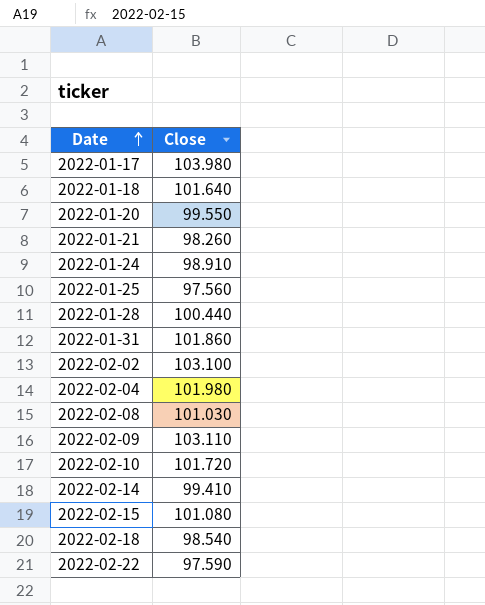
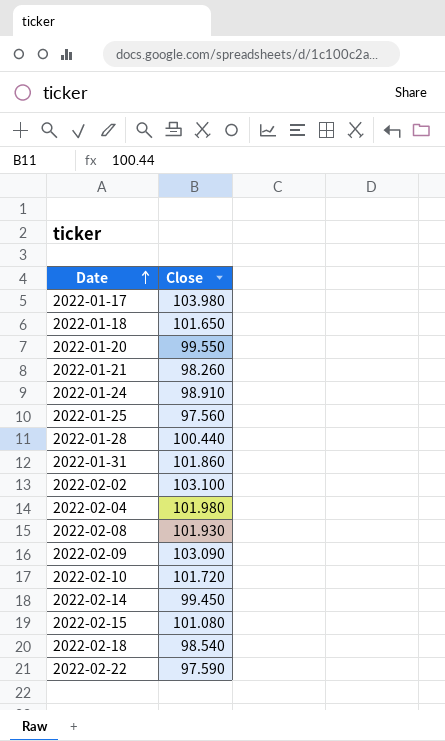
2022-01-18 | Close: 101.640 -> 101.650
2022-02-08 | Close: 101.030 -> 101.930
2022-02-09 | Close: 103.110 -> 103.090
2022-02-14 | Close: 99.410 -> 99.450

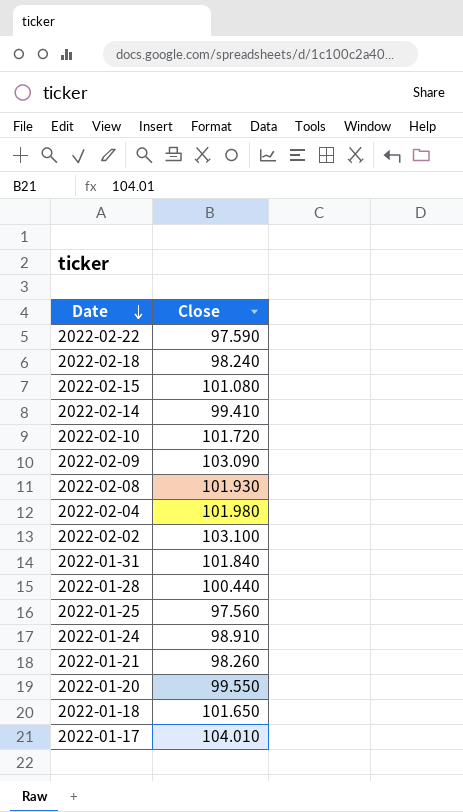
row order: Date ascending -> Date descending
2022-02-18 | Close: 98.540 -> 98.240
2022-02-14 | Close: 99.450 -> 99.410
2022-01-31 | Close: 101.860 -> 101.840
2022-01-17 | Close: 103.980 -> 104.010

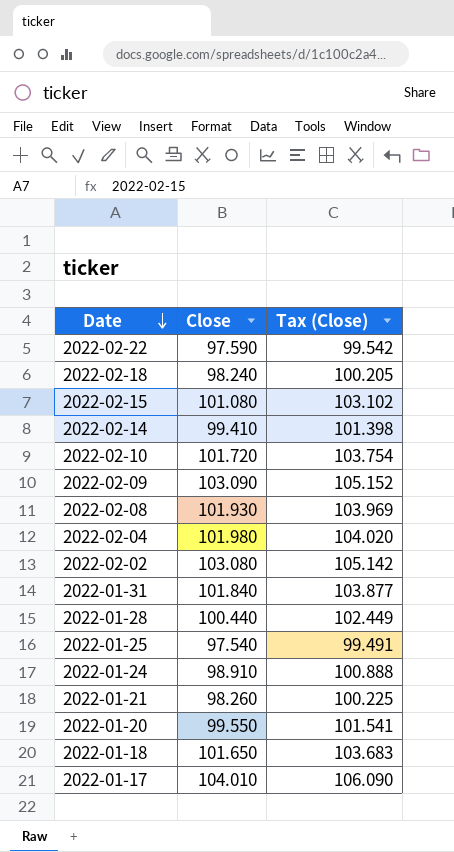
column Tax (Close) | formula: none -> [Close] * 1.02
2022-02-02 | Close: 103.100 -> 103.080
2022-01-25 | Close: 97.560 -> 97.540

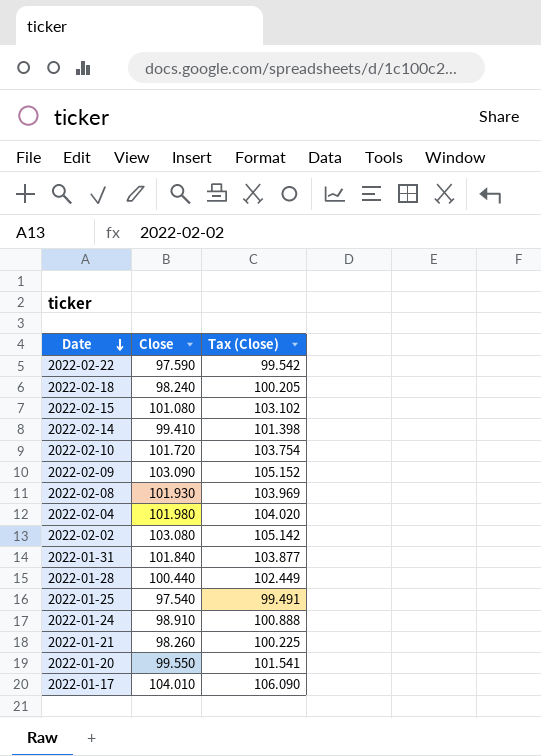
row 2022-01-18: 101.650 | 103.683 -> none

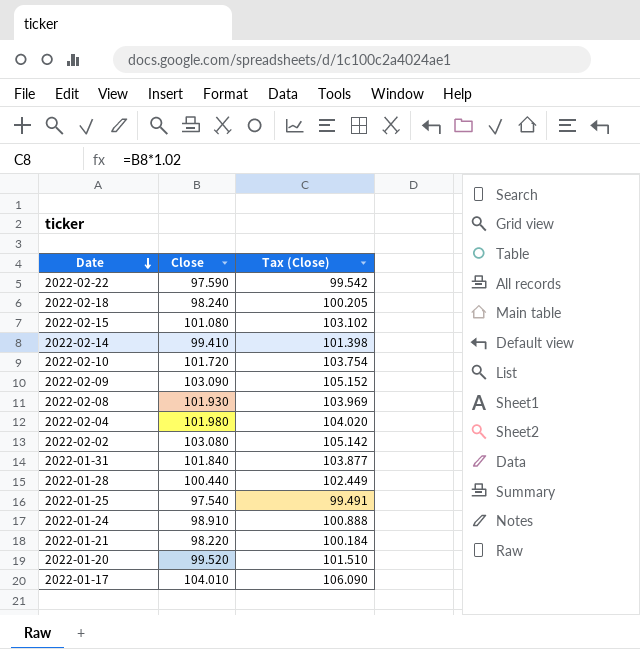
2022-01-21 | Close: 98.260 -> 98.220
2022-01-21 | Tax (Close): 100.225 -> 100.184
2022-01-20 | Close: 99.550 -> 99.520
2022-01-20 | Tax (Close): 101.541 -> 101.510

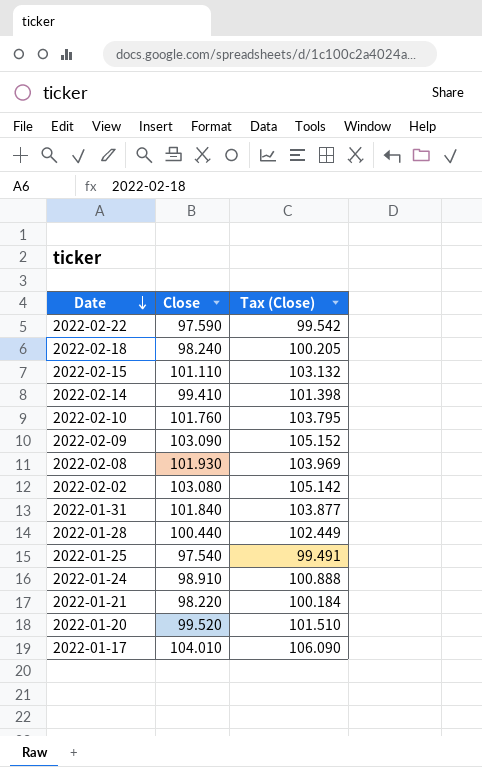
row 2022-02-04: 101.980 | 104.020 -> none
2022-02-15 | Close: 101.080 -> 101.110
2022-02-15 | Tax (Close): 103.102 -> 103.132
2022-02-10 | Close: 101.720 -> 101.760
2022-02-10 | Tax (Close): 103.754 -> 103.795

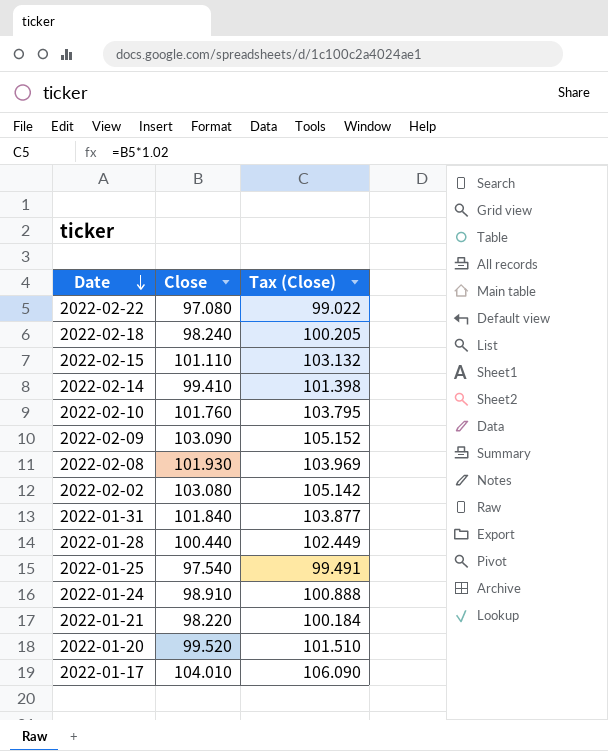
2022-02-22 | Close: 97.590 -> 97.080
2022-02-22 | Tax (Close): 99.542 -> 99.022

